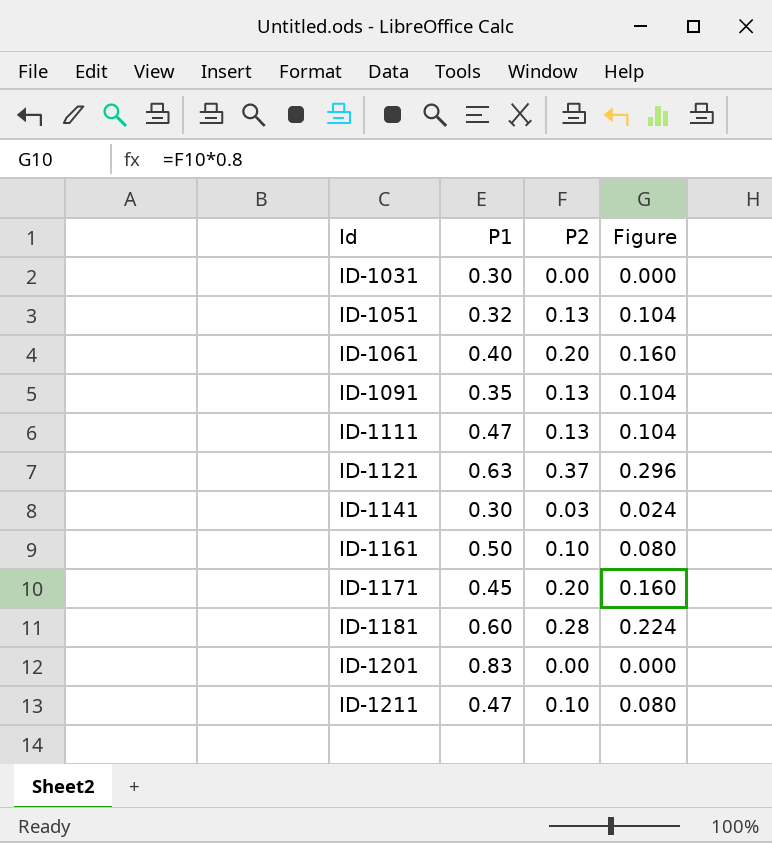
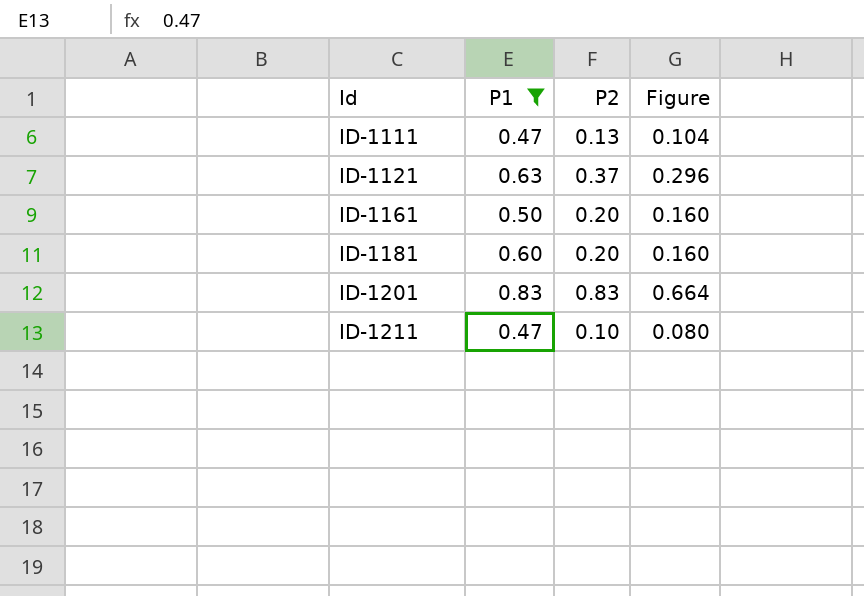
filter: none -> P1 >= 0.47
ID-1161 | P2: 0.10 -> 0.20
ID-1161 | Figure: 0.080 -> 0.160
ID-1181 | P2: 0.28 -> 0.20
ID-1181 | Figure: 0.224 -> 0.160
ID-1201 | P2: 0.00 -> 0.83
ID-1201 | Figure: 0.000 -> 0.664

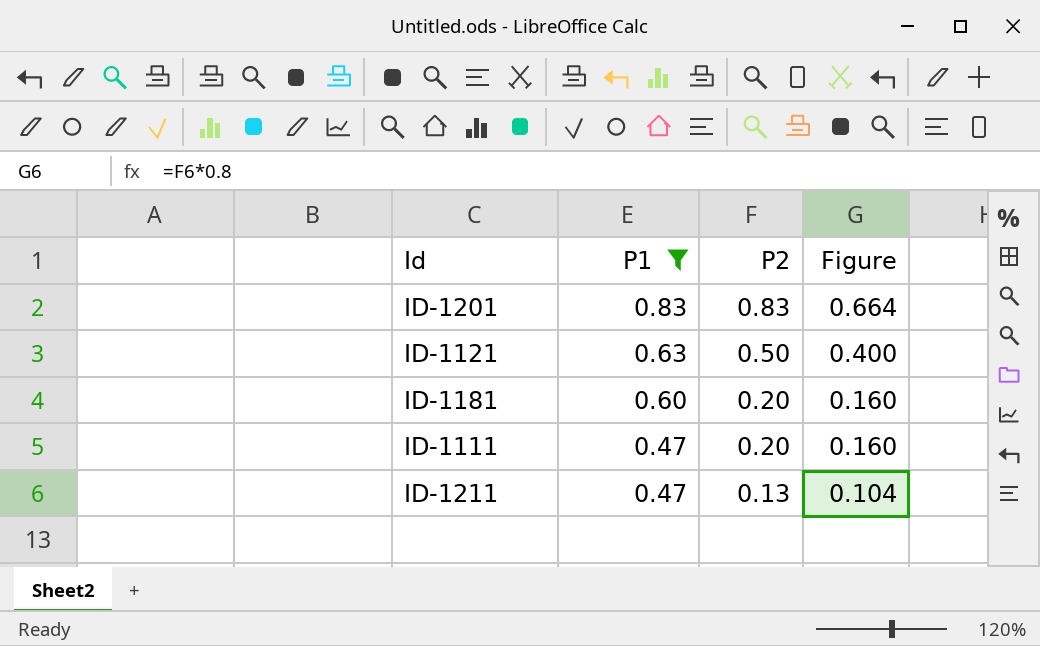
row order: Id ascending -> P1 descending
row ID-1161: 0.50 | 0.20 | 0.160 -> none
ID-1121 | P2: 0.37 -> 0.50
ID-1121 | Figure: 0.296 -> 0.400
ID-1111 | P2: 0.13 -> 0.20
ID-1111 | Figure: 0.104 -> 0.160
ID-1211 | P2: 0.10 -> 0.13
ID-1211 | Figure: 0.080 -> 0.104

